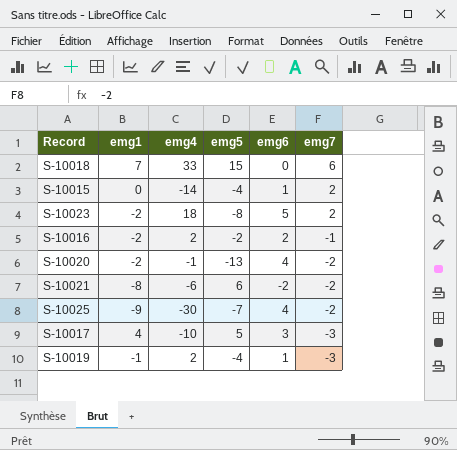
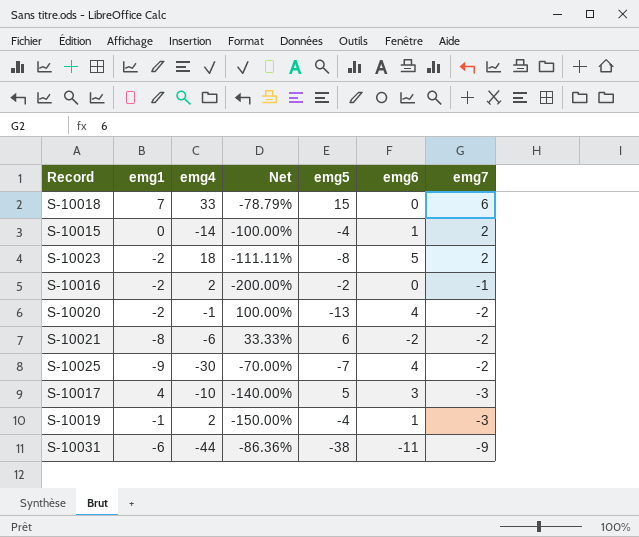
column Net | formula: none -> ([emg1] - [emg4]) / [emg4]
S-10016 | emg6: 2 -> 0
row S-10031: none -> -6 | -44 | -86.36% | -38 | -11 | -9

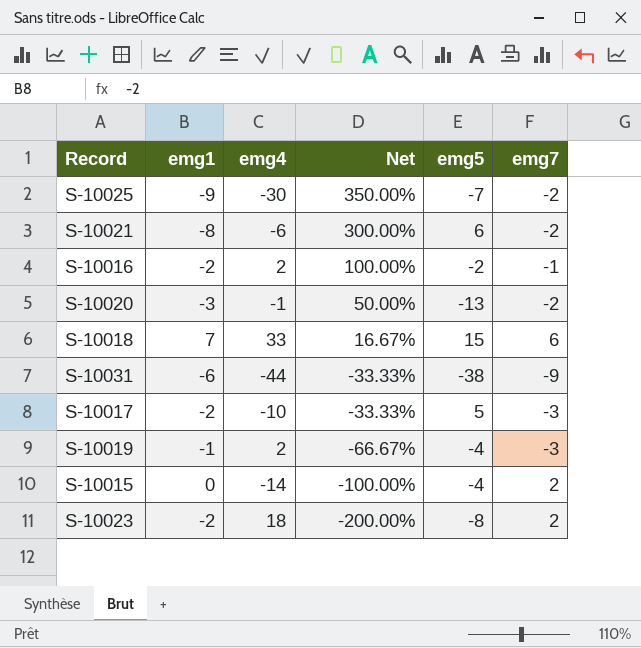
row order: emg7 descending -> Net descending
column emg6 | position: 6 -> none
column Net | formula: ([emg1] - [emg4]) / [emg4] -> ([emg1] - [emg7]) / [emg7]
S-10020 | emg1: -2 -> -3
S-10017 | emg1: 4 -> -2

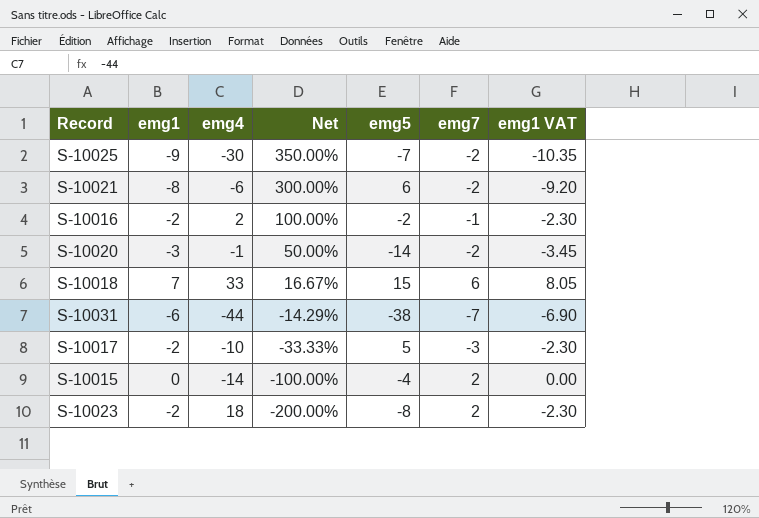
column emg1 VAT | formula: none -> [emg1] * 1.15
row S-10019: -1 | 2 | -66.67% | -4 | -3 -> none
S-10020 | emg5: -13 -> -14
S-10031 | Net: -33.33% -> -14.29%
S-10031 | emg7: -9 -> -7

